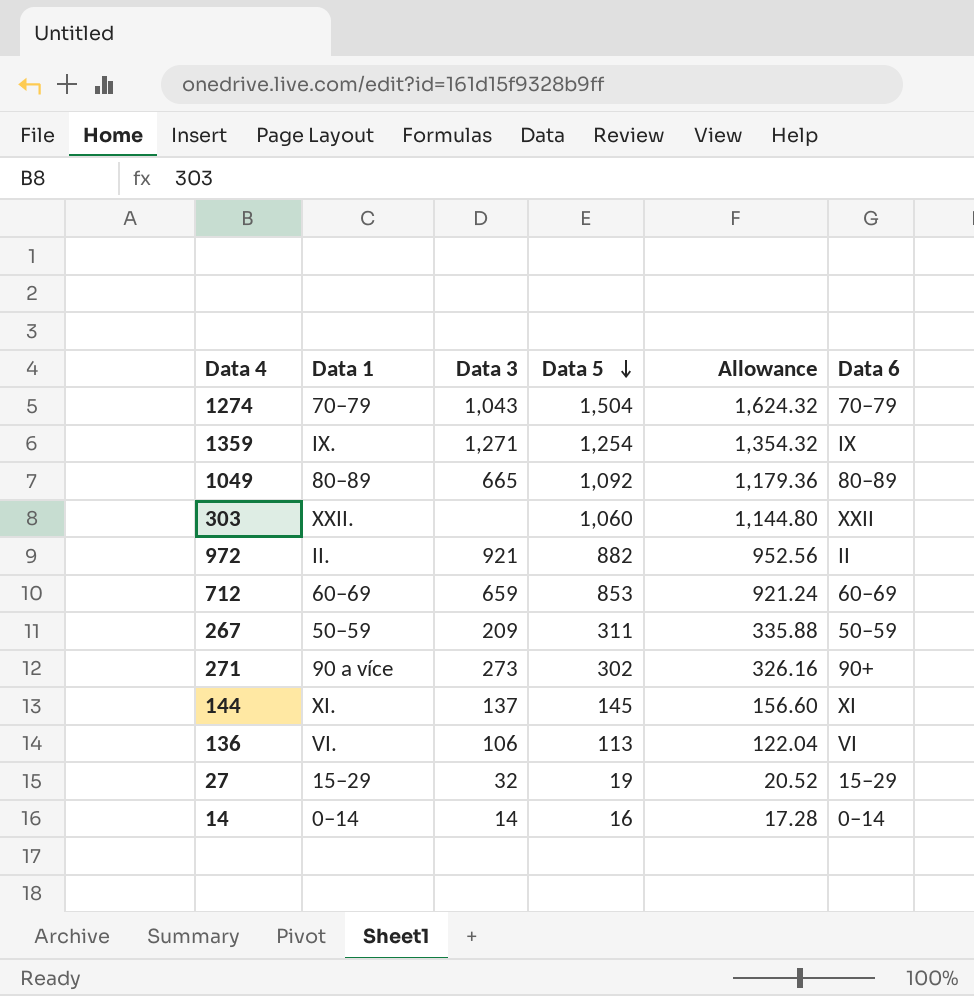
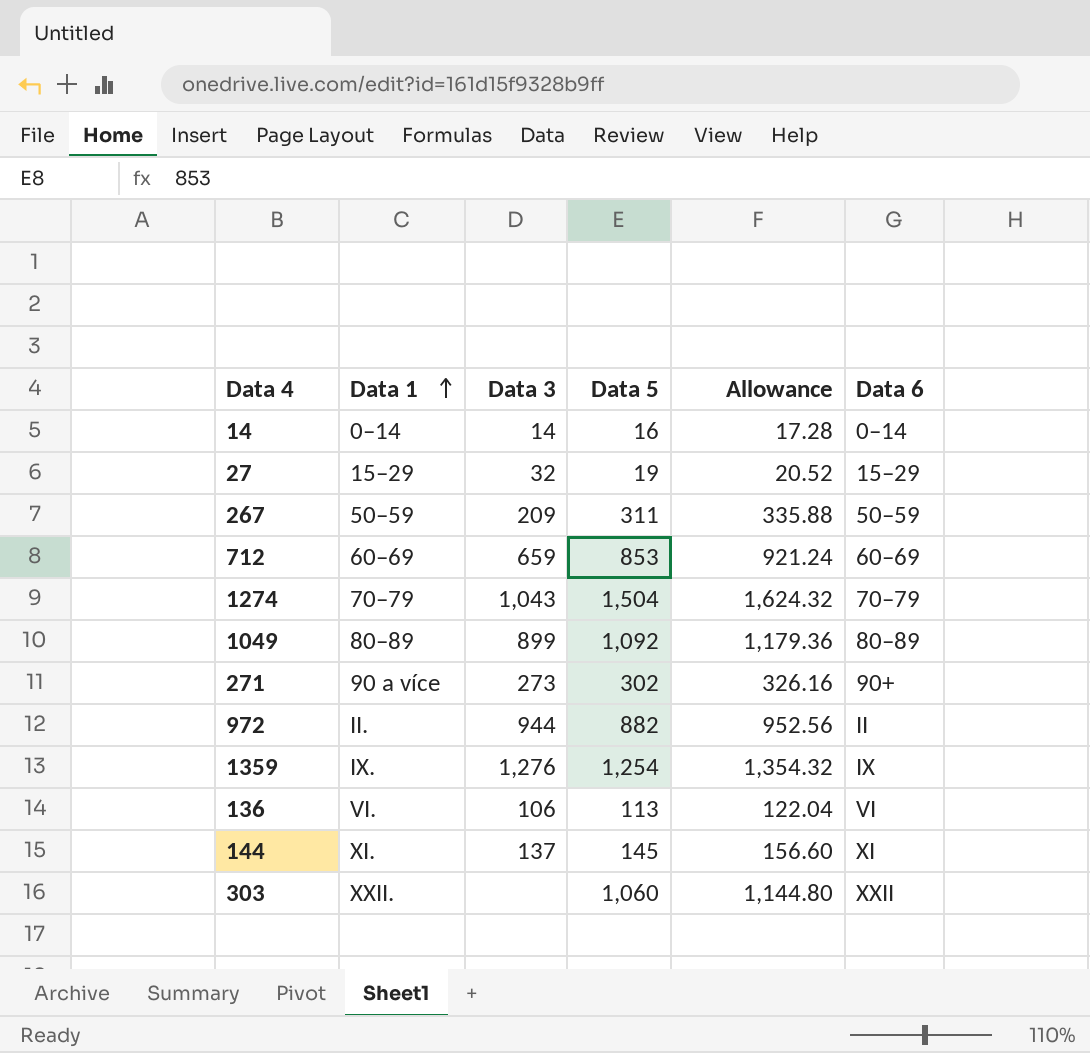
row order: Data 5 descending -> Data 1 ascending
1049 | Data 3: 665 -> 899
972 | Data 3: 921 -> 944
1359 | Data 3: 1,271 -> 1,276

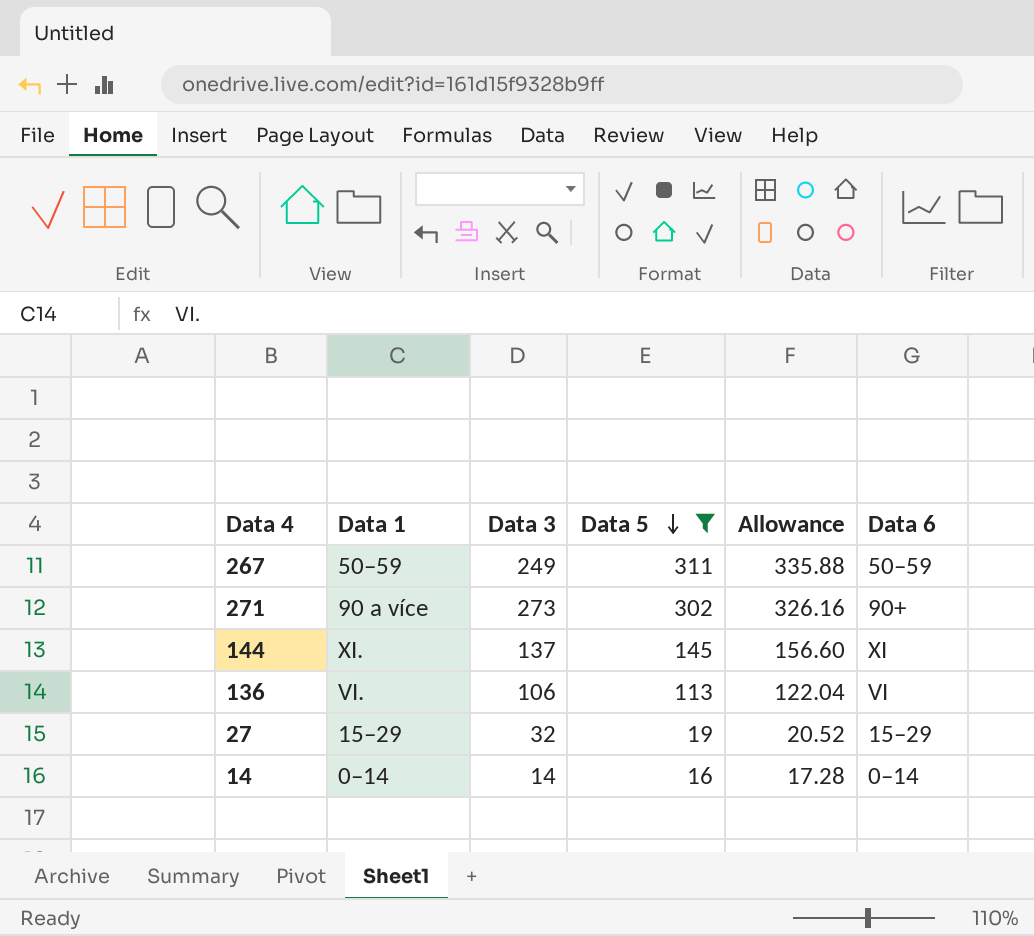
filter: none -> Data 5 <= 311
row order: Data 1 ascending -> Data 5 descending
267 | Data 3: 209 -> 249

